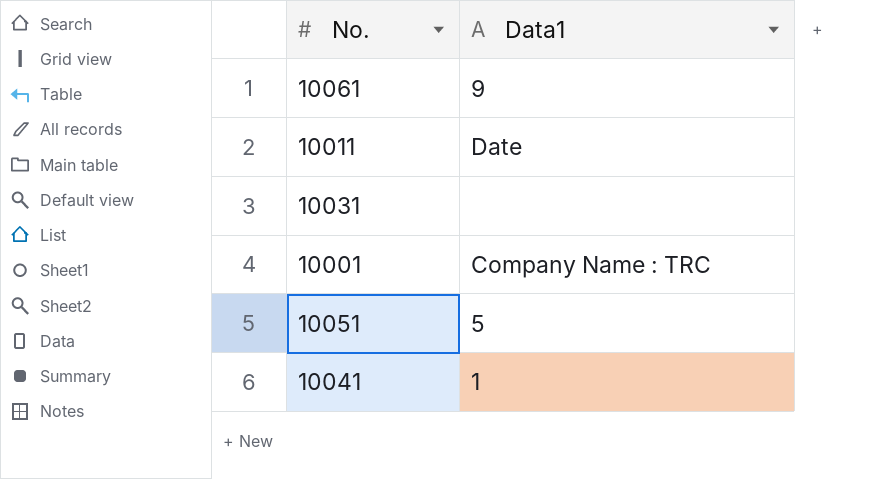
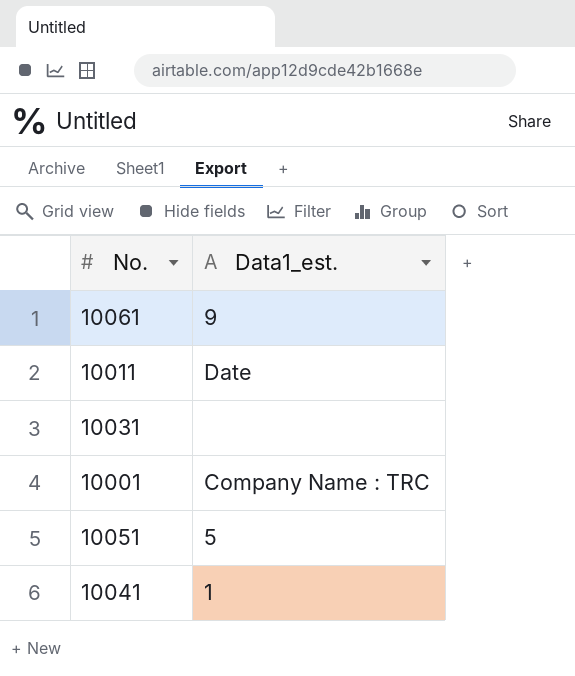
column name: Data1 -> Data1_est.

